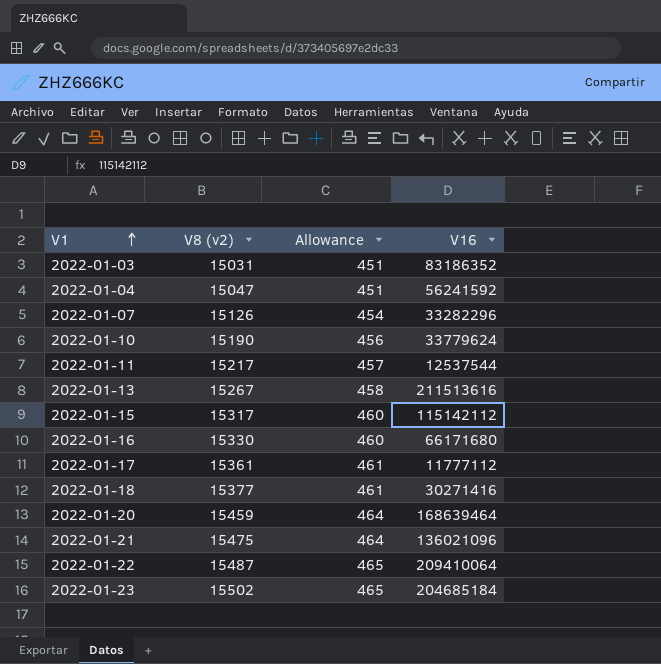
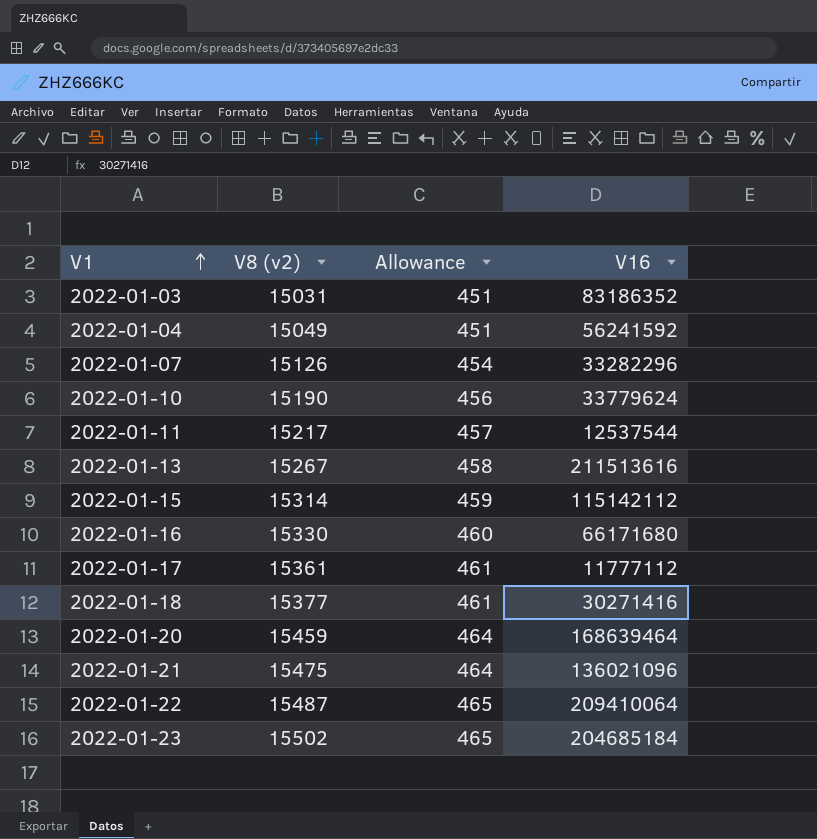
2022-01-04 | V8 (v2): 15047 -> 15049
2022-01-15 | V8 (v2): 15317 -> 15314
2022-01-15 | Allowance: 460 -> 459

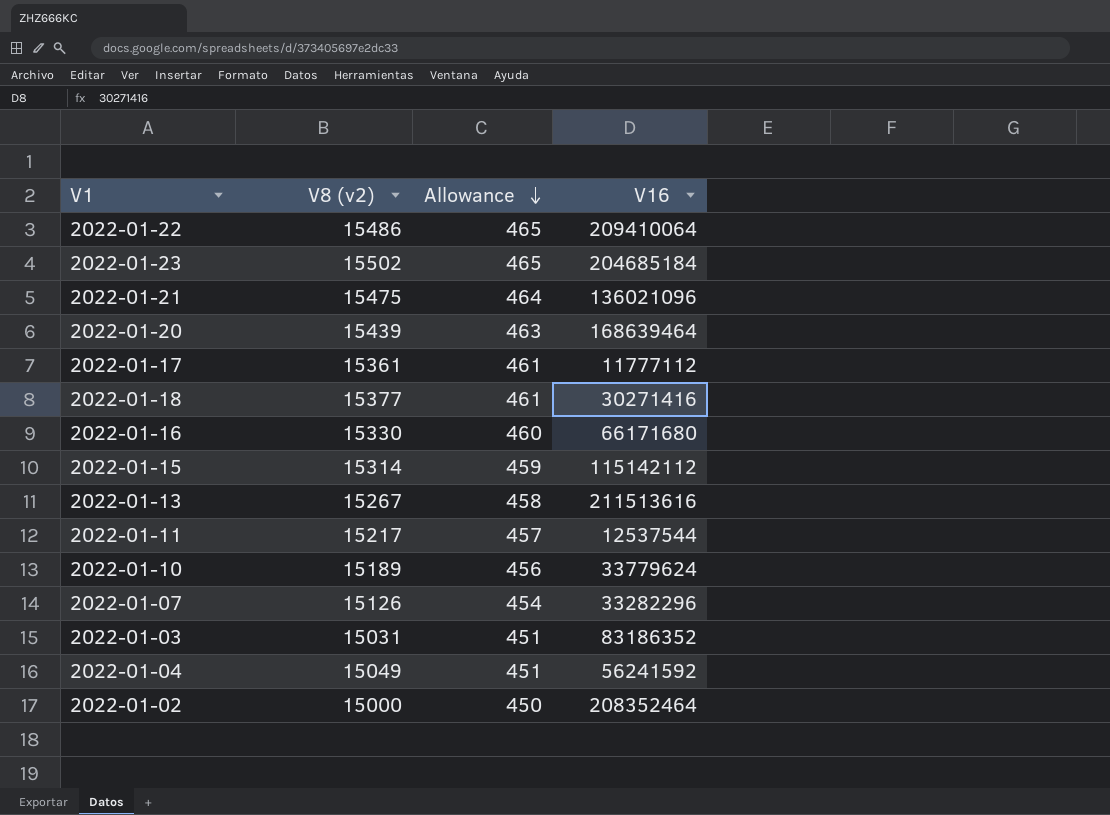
row order: V1 ascending -> Allowance descending
2022-01-22 | V8 (v2): 15487 -> 15486
2022-01-20 | V8 (v2): 15459 -> 15439
2022-01-20 | Allowance: 464 -> 463
2022-01-10 | V8 (v2): 15190 -> 15189
row 2022-01-02: none -> 15000 | 450 | 208352464

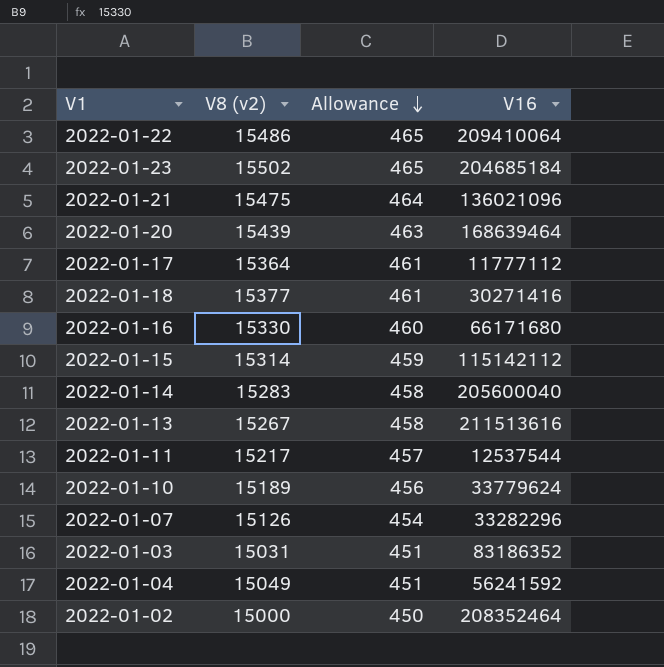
2022-01-17 | V8 (v2): 15361 -> 15364
row 2022-01-14: none -> 15283 | 458 | 205600040

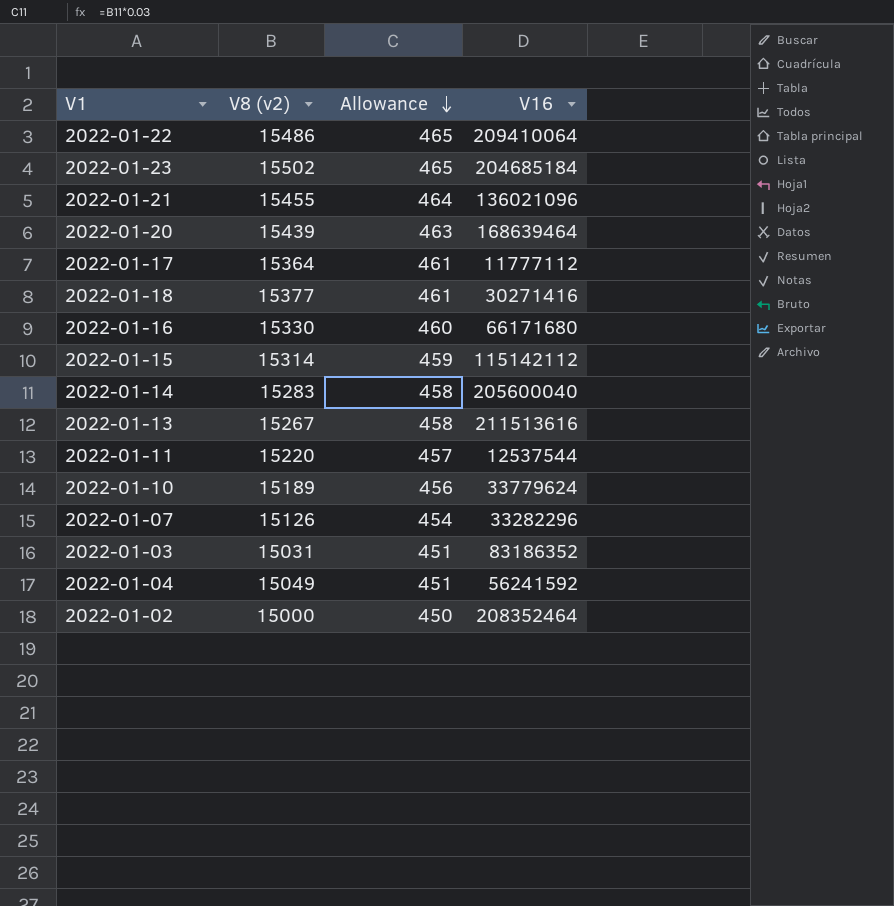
2022-01-21 | V8 (v2): 15475 -> 15455
2022-01-11 | V8 (v2): 15217 -> 15220

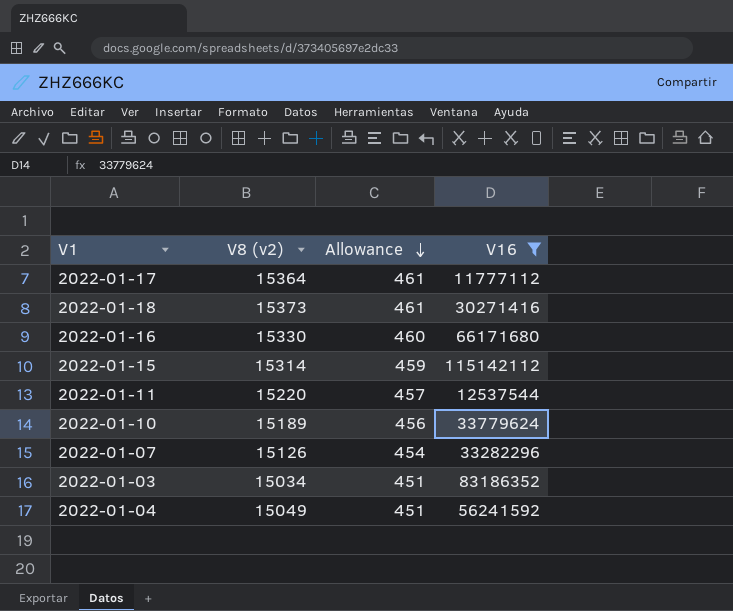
filter: none -> V16 <= 115142112
2022-01-18 | V8 (v2): 15377 -> 15373
2022-01-03 | V8 (v2): 15031 -> 15034

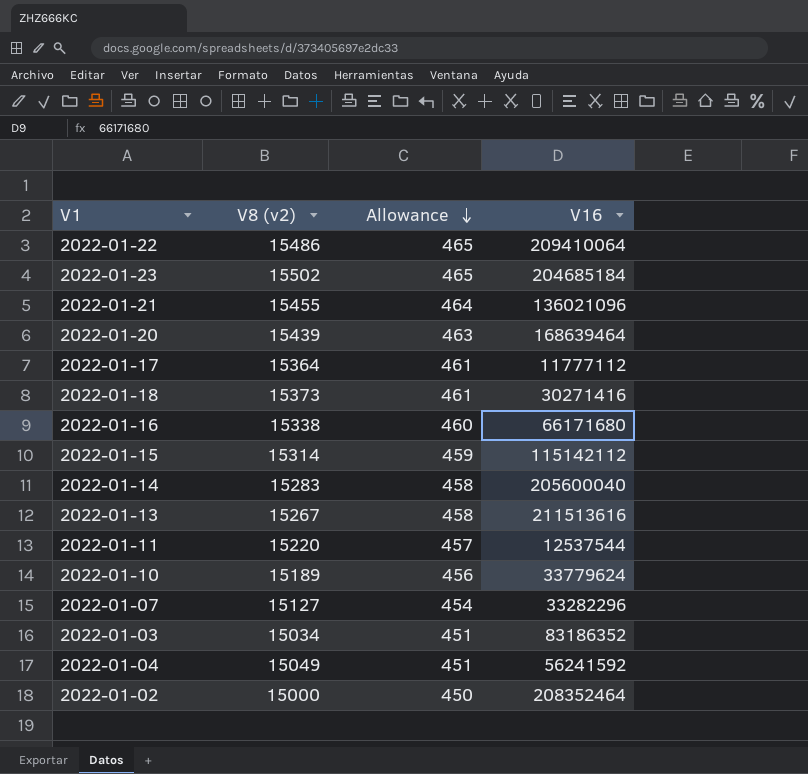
filter: V16 <= 115142112 -> none
2022-01-16 | V8 (v2): 15330 -> 15338
2022-01-07 | V8 (v2): 15126 -> 15127

